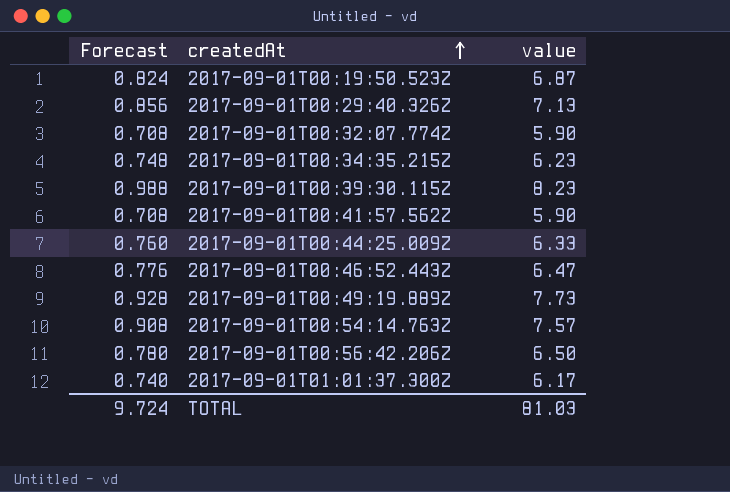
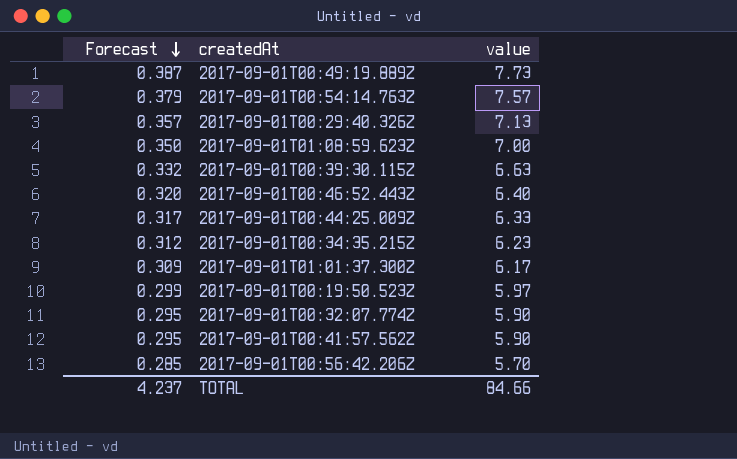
row order: createdAt ascending -> Forecast descending
column Forecast | formula: [value] * 0.12 -> [value] * 0.05
row 2017-09-01T01:08:59.623Z: none -> 0.350 | 7.00
2017-09-01T00:39:30.115Z | value: 8.23 -> 6.63
2017-09-01T00:46:52.443Z | value: 6.47 -> 6.40
2017-09-01T00:19:50.523Z | value: 6.87 -> 5.97
2017-09-01T00:56:42.206Z | value: 6.50 -> 5.70
TOTAL | Forecast: 9.724 -> 4.237
TOTAL | value: 81.03 -> 84.66

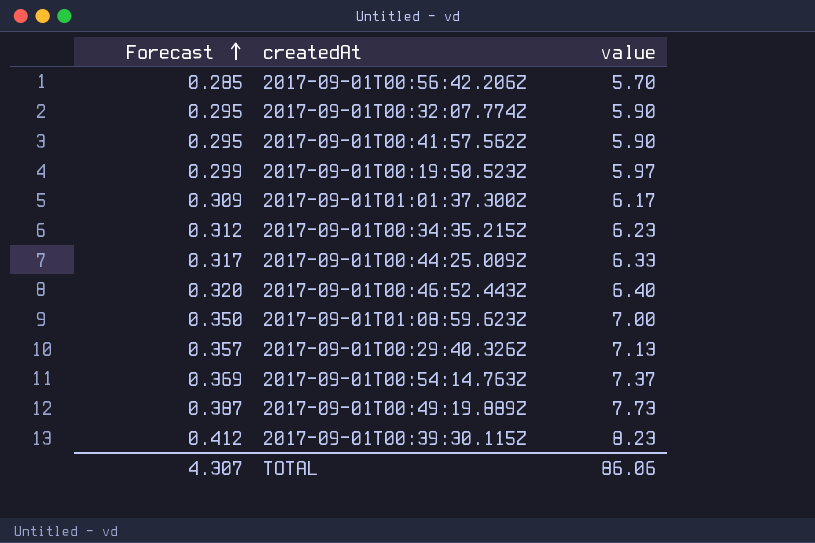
row order: Forecast descending -> Forecast ascending
2017-09-01T00:54:14.763Z | Forecast: 0.379 -> 0.369
2017-09-01T00:54:14.763Z | value: 7.57 -> 7.37
2017-09-01T00:39:30.115Z | Forecast: 0.332 -> 0.412
2017-09-01T00:39:30.115Z | value: 6.63 -> 8.23
TOTAL | Forecast: 4.237 -> 4.307
TOTAL | value: 84.66 -> 86.06

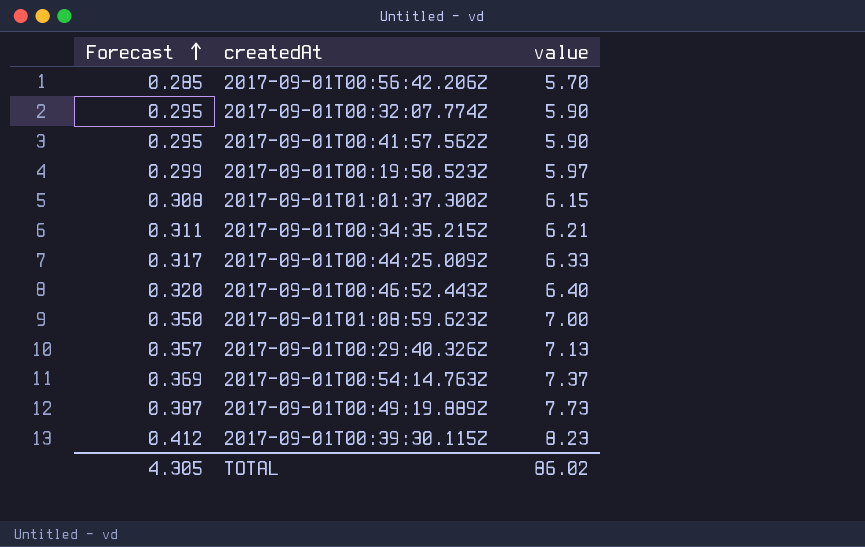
2017-09-01T01:01:37.300Z | Forecast: 0.309 -> 0.308
2017-09-01T01:01:37.300Z | value: 6.17 -> 6.15
2017-09-01T00:34:35.215Z | Forecast: 0.312 -> 0.311
2017-09-01T00:34:35.215Z | value: 6.23 -> 6.21
TOTAL | Forecast: 4.307 -> 4.305
TOTAL | value: 86.06 -> 86.02

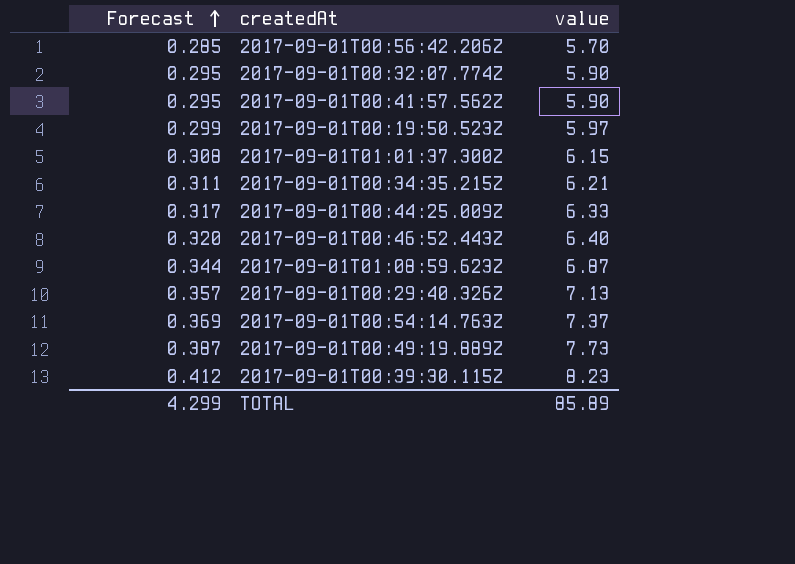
2017-09-01T01:08:59.623Z | Forecast: 0.350 -> 0.344
2017-09-01T01:08:59.623Z | value: 7.00 -> 6.87
TOTAL | Forecast: 4.305 -> 4.299
TOTAL | value: 86.02 -> 85.89

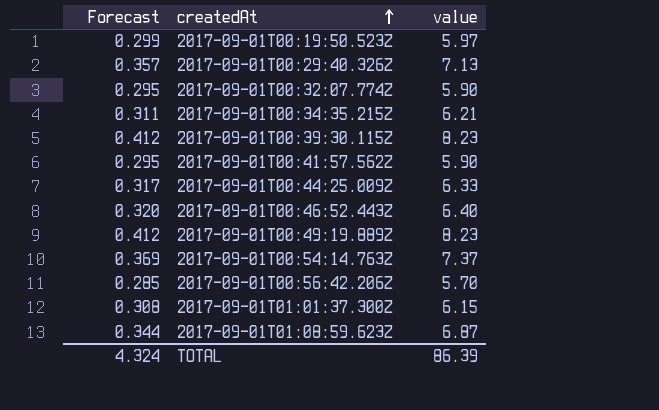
row order: Forecast ascending -> createdAt ascending
2017-09-01T00:49:19.889Z | Forecast: 0.387 -> 0.412
2017-09-01T00:49:19.889Z | value: 7.73 -> 8.23
TOTAL | Forecast: 4.299 -> 4.324
TOTAL | value: 85.89 -> 86.39

